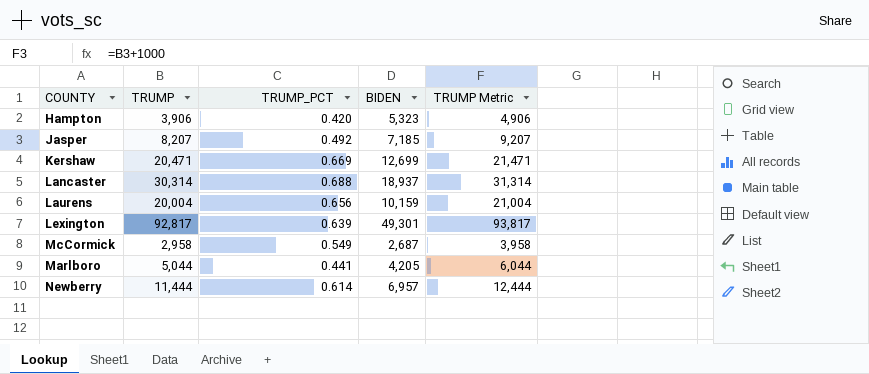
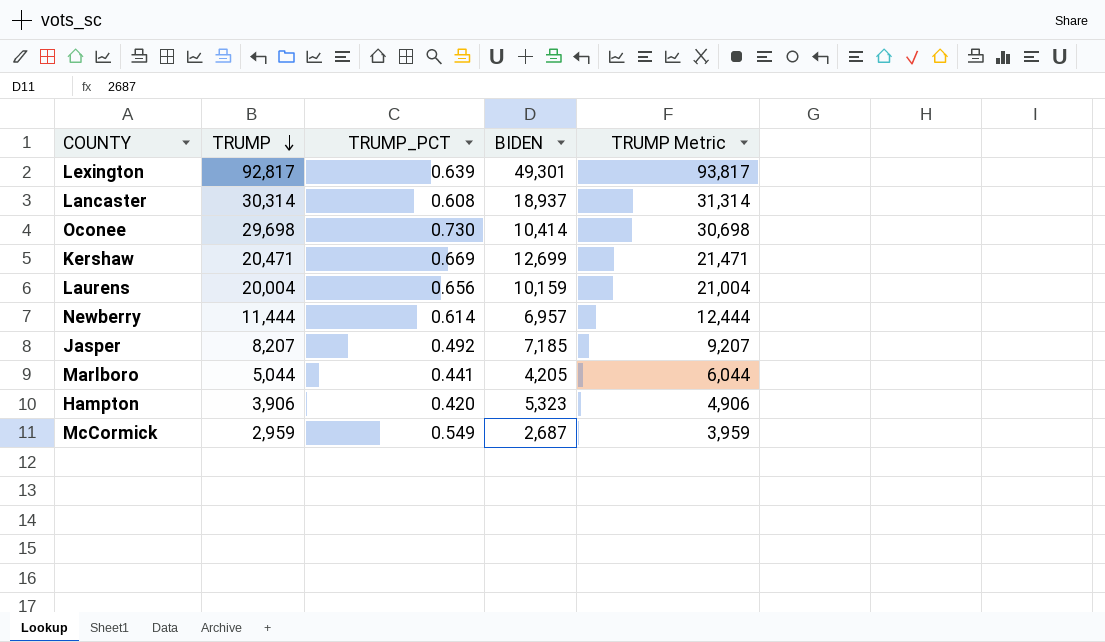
row order: none -> TRUMP descending
Lancaster | TRUMP_PCT: 0.688 -> 0.608
row Oconee: none -> 29,698 | 0.730 | 10,414 | 30,698
McCormick | TRUMP: 2,958 -> 2,959
McCormick | TRUMP Metric: 3,958 -> 3,959

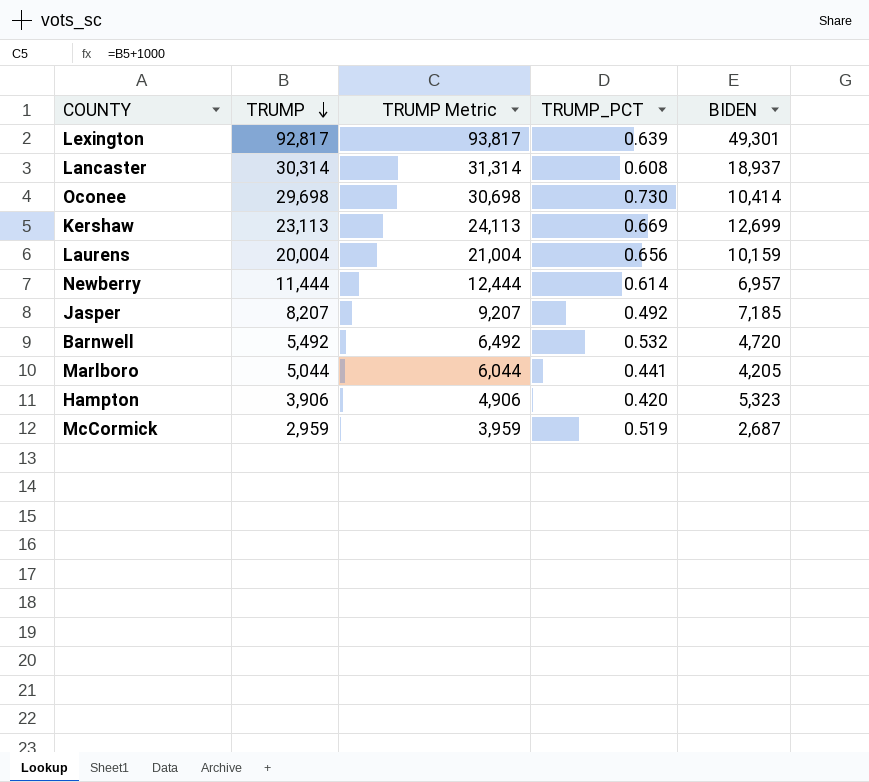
column TRUMP Metric | position: 5 -> 3
Kershaw | TRUMP: 20,471 -> 23,113
Kershaw | TRUMP Metric: 21,471 -> 24,113
row Barnwell: none -> 5,492 | 6,492 | 0.532 | 4,720
McCormick | TRUMP_PCT: 0.549 -> 0.519

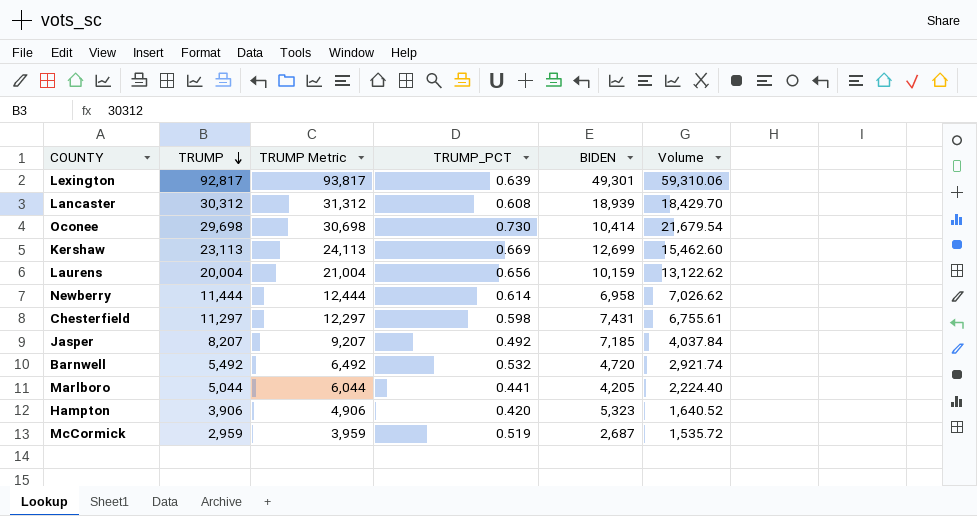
column Volume | formula: none -> [TRUMP] * [TRUMP_PCT]
Lancaster | TRUMP: 30,314 -> 30,312
Lancaster | TRUMP Metric: 31,314 -> 31,312
Lancaster | BIDEN: 18,937 -> 18,939
Newberry | BIDEN: 6,957 -> 6,958
row Chesterfield: none -> 11,297 | 12,297 | 0.598 | 7,431 | 6,755.61

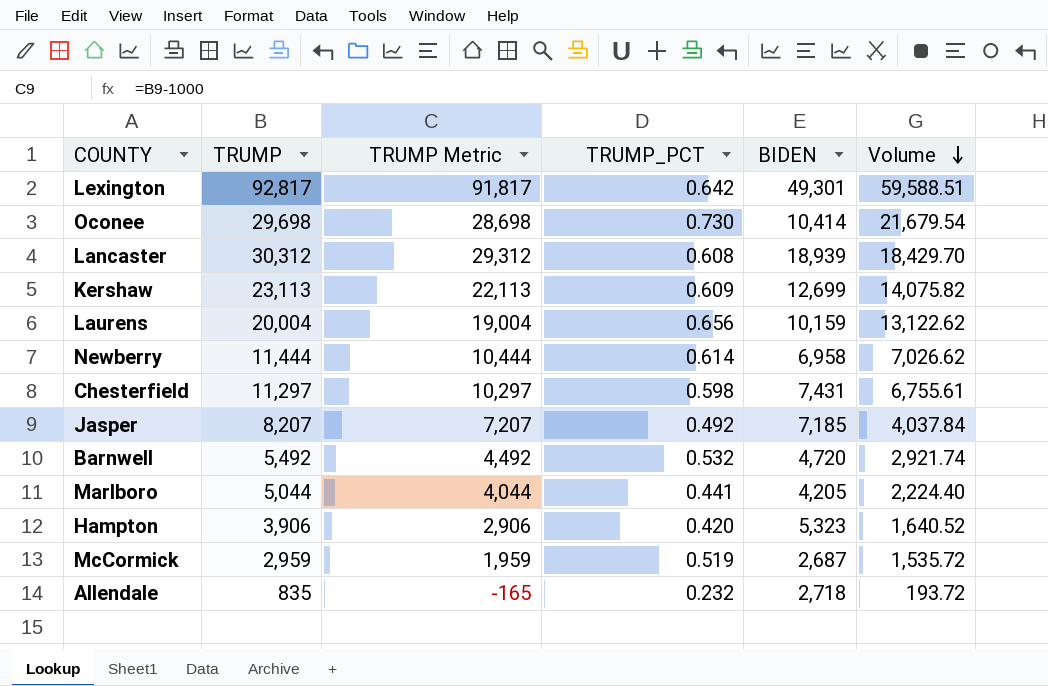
row order: TRUMP descending -> Volume descending
column TRUMP Metric | formula: [TRUMP] + 1000 -> [TRUMP] - 1000
Lexington | TRUMP_PCT: 0.639 -> 0.642
Lexington | Volume: 59,310.06 -> 59,588.51
Kershaw | TRUMP_PCT: 0.669 -> 0.609
Kershaw | Volume: 15,462.60 -> 14,075.82
row Allendale: none -> 835 | -165 | 0.232 | 2,718 | 193.72

